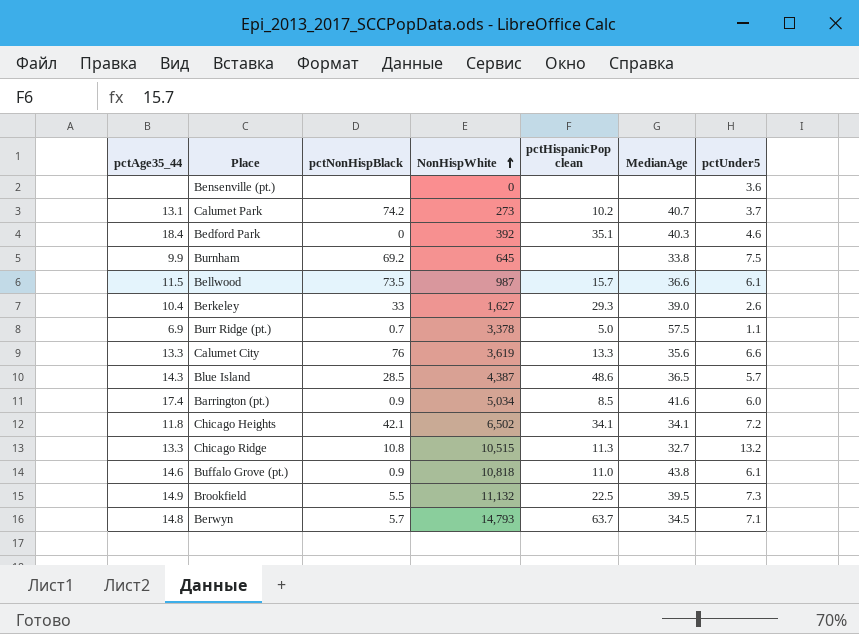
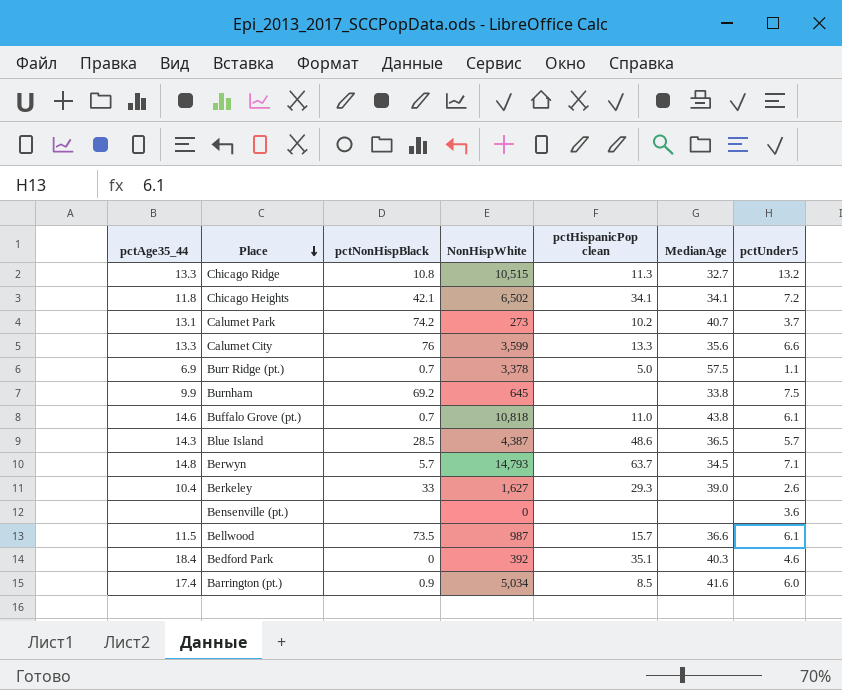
row order: NonHispWhite ascending -> Place descending
row Brookfield: 14.9 | 5.5 | 11,132 | 22.5 | 39.5 | 7.3 -> none
Calumet City | NonHispWhite: 3,619 -> 3,599
Buffalo Grove (pt.) | pctNonHispBlack: 0.9 -> 0.7

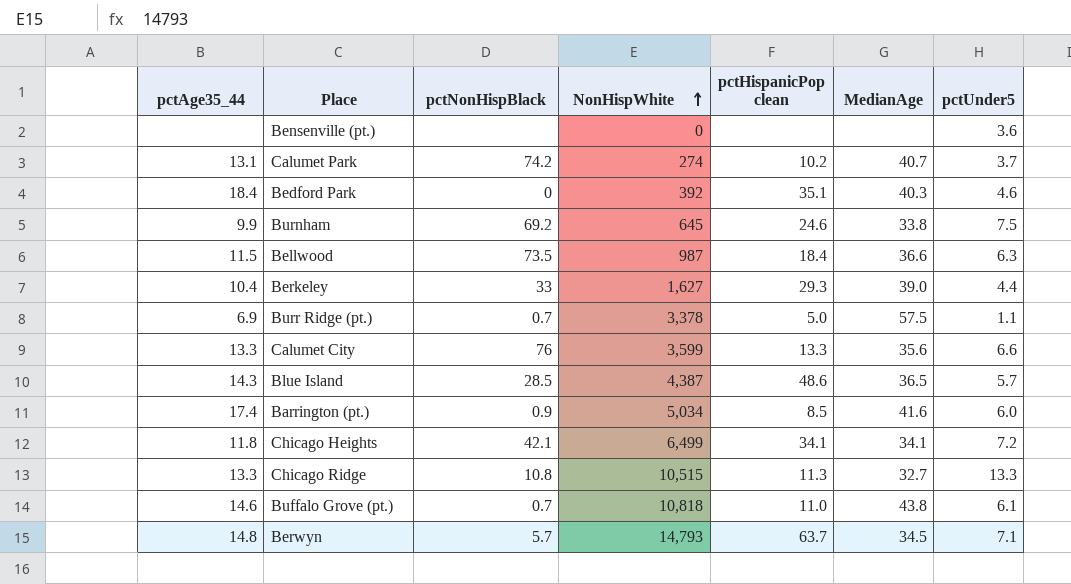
row order: Place descending -> NonHispWhite ascending
Calumet Park | NonHispWhite: 273 -> 274
Burnham | pctHispanicPop clean: none -> 24.6
Bellwood | pctHispanicPop clean: 15.7 -> 18.4
Bellwood | pctUnder5: 6.1 -> 6.3
Berkeley | pctUnder5: 2.6 -> 4.4
Chicago Heights | NonHispWhite: 6,502 -> 6,499
Chicago Ridge | pctUnder5: 13.2 -> 13.3

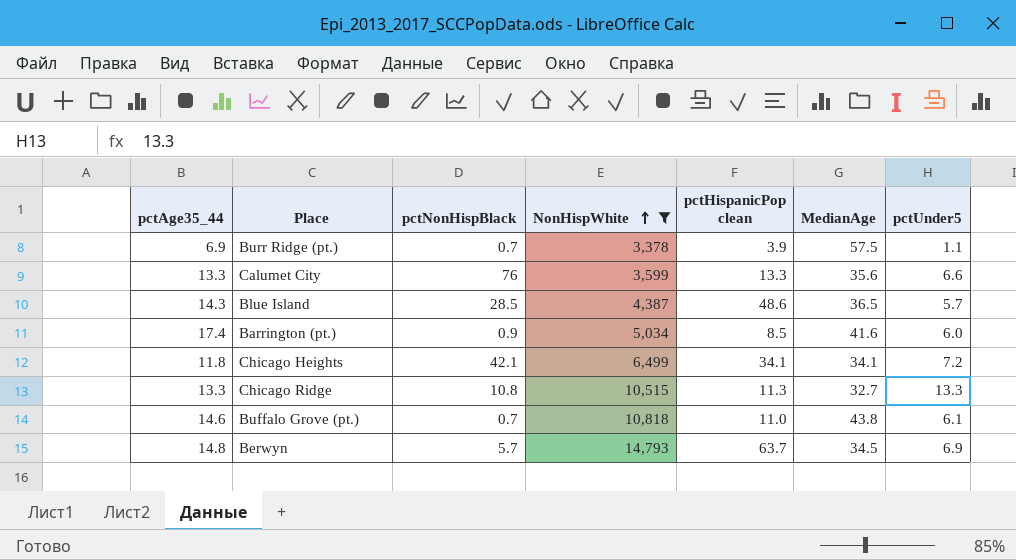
filter: none -> NonHispWhite >= 3,378
Burr Ridge (pt.) | pctHispanicPop clean: 5.0 -> 3.9
Berwyn | pctUnder5: 7.1 -> 6.9

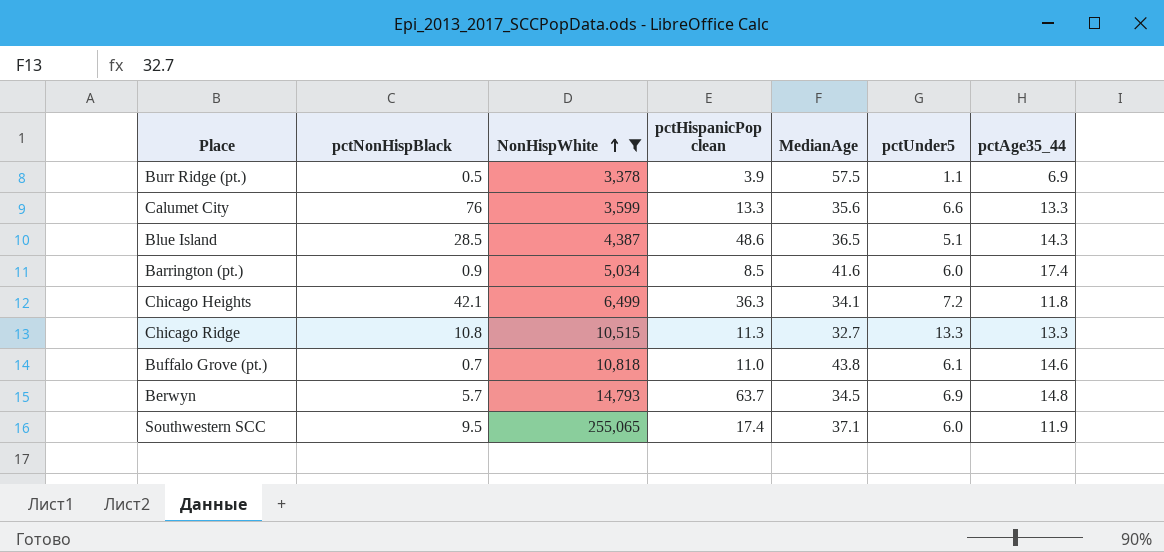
column pctAge35_44 | position: 1 -> 7
Burr Ridge (pt.) | pctNonHispBlack: 0.7 -> 0.5
Blue Island | pctUnder5: 5.7 -> 5.1
Chicago Heights | pctHispanicPop clean: 34.1 -> 36.3
row Southwestern SCC: none -> 9.5 | 255,065 | 17.4 | 37.1 | 6.0 | 11.9

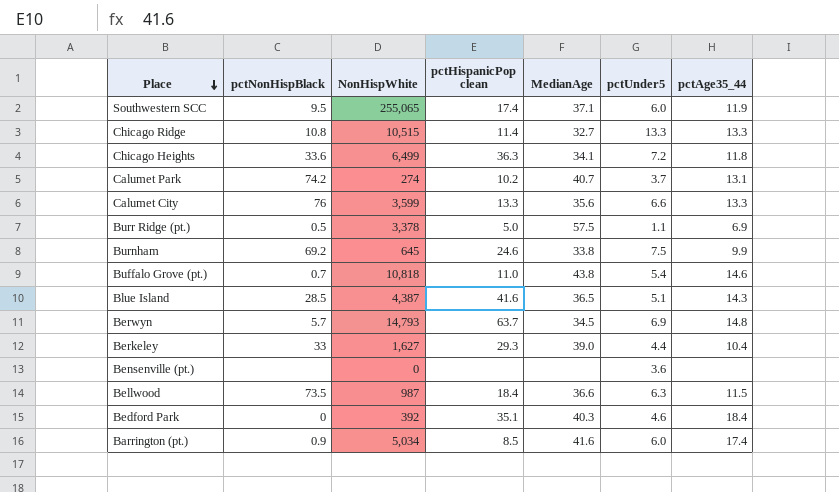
filter: NonHispWhite >= 3,378 -> none
row order: NonHispWhite ascending -> Place descending
Chicago Ridge | pctHispanicPop clean: 11.3 -> 11.4
Chicago Heights | pctNonHispBlack: 42.1 -> 33.6
Burr Ridge (pt.) | pctHispanicPop clean: 3.9 -> 5.0
Buffalo Grove (pt.) | pctUnder5: 6.1 -> 5.4
Blue Island | pctHispanicPop clean: 48.6 -> 41.6

